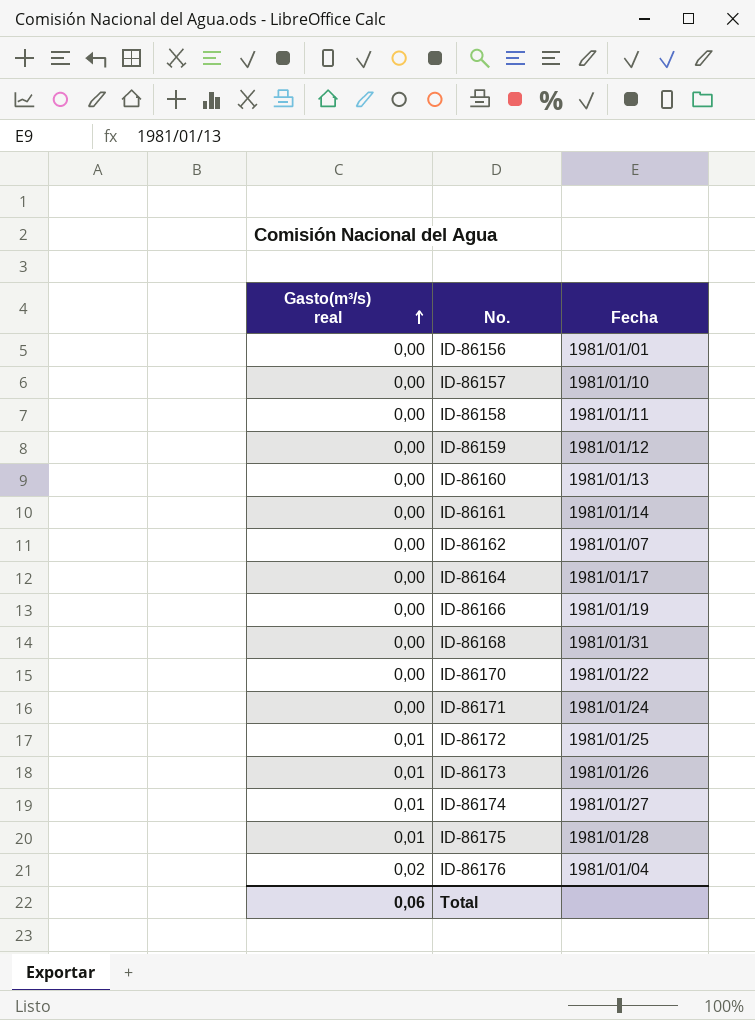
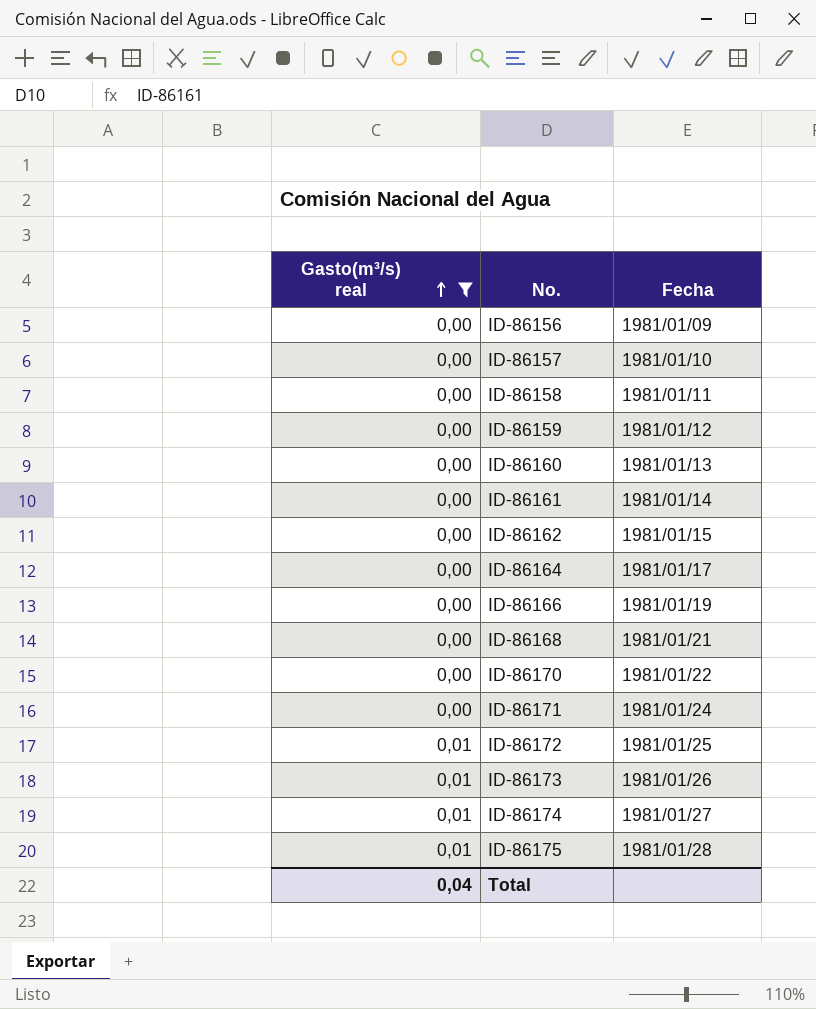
filter: none -> Gasto(m³/s) real != 0,02
ID-86156 | Fecha: 1981/01/01 -> 1981/01/09
ID-86162 | Fecha: 1981/01/07 -> 1981/01/15
ID-86168 | Fecha: 1981/01/31 -> 1981/01/21
Total | Gasto(m³/s) real: 0,06 -> 0,04

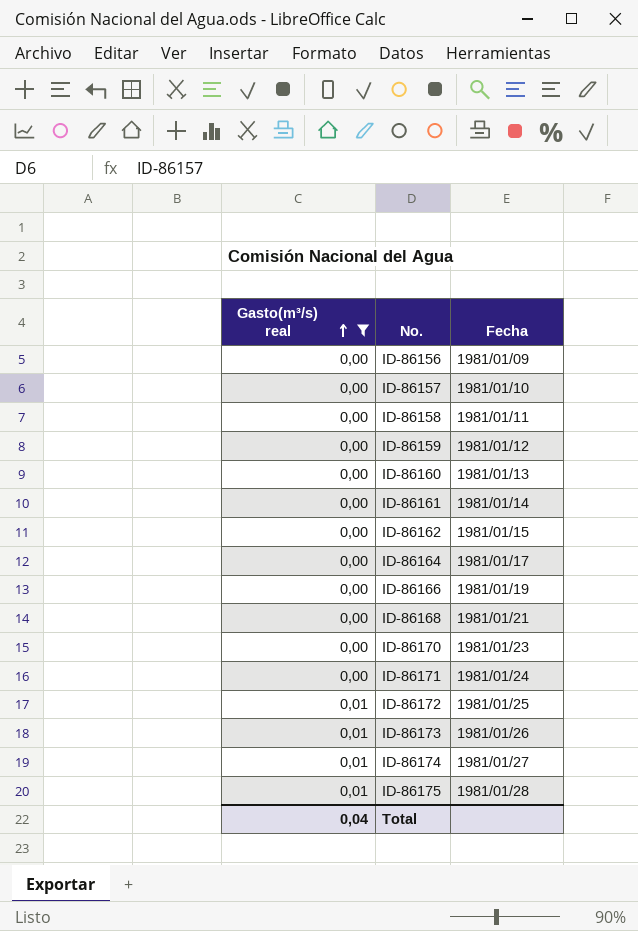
ID-86170 | Fecha: 1981/01/22 -> 1981/01/23

